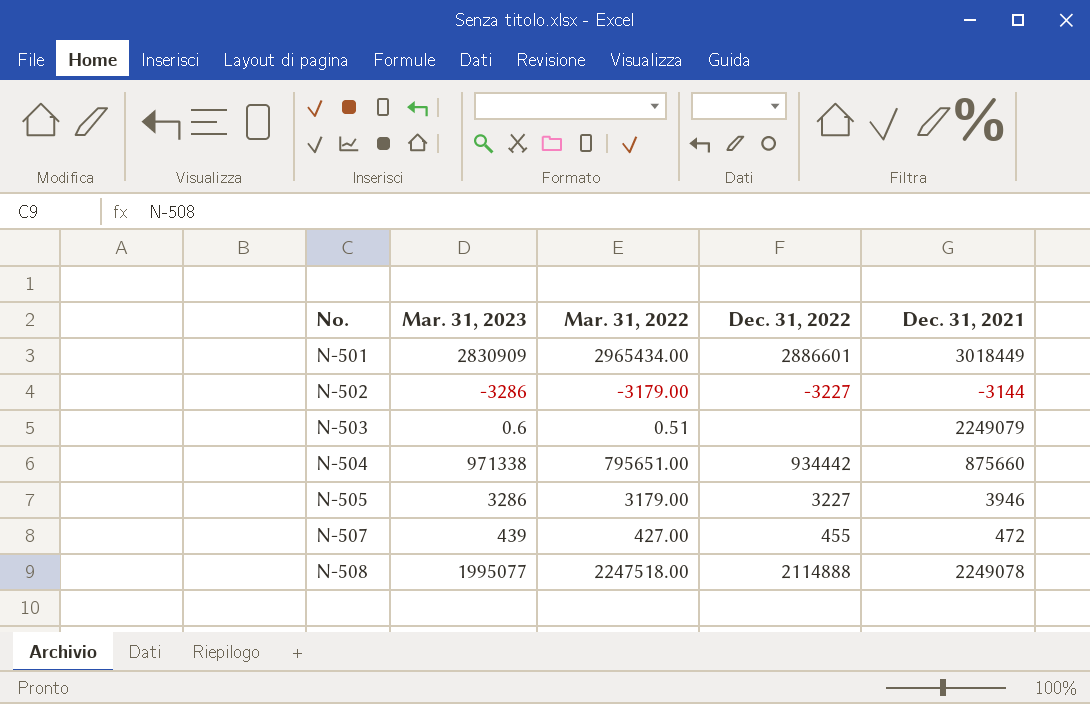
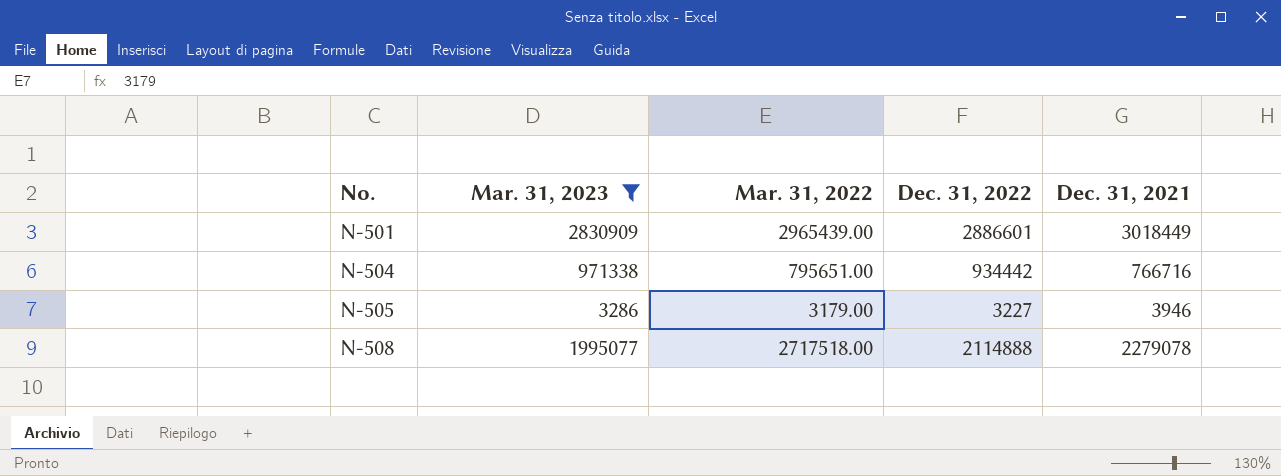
filter: none -> Mar. 31, 2023 >= 3286
N-501 | Mar. 31, 2022: 2965434.00 -> 2965439.00
N-504 | Dec. 31, 2021: 875660 -> 766716
N-508 | Mar. 31, 2022: 2247518.00 -> 2717518.00
N-508 | Dec. 31, 2021: 2249078 -> 2279078

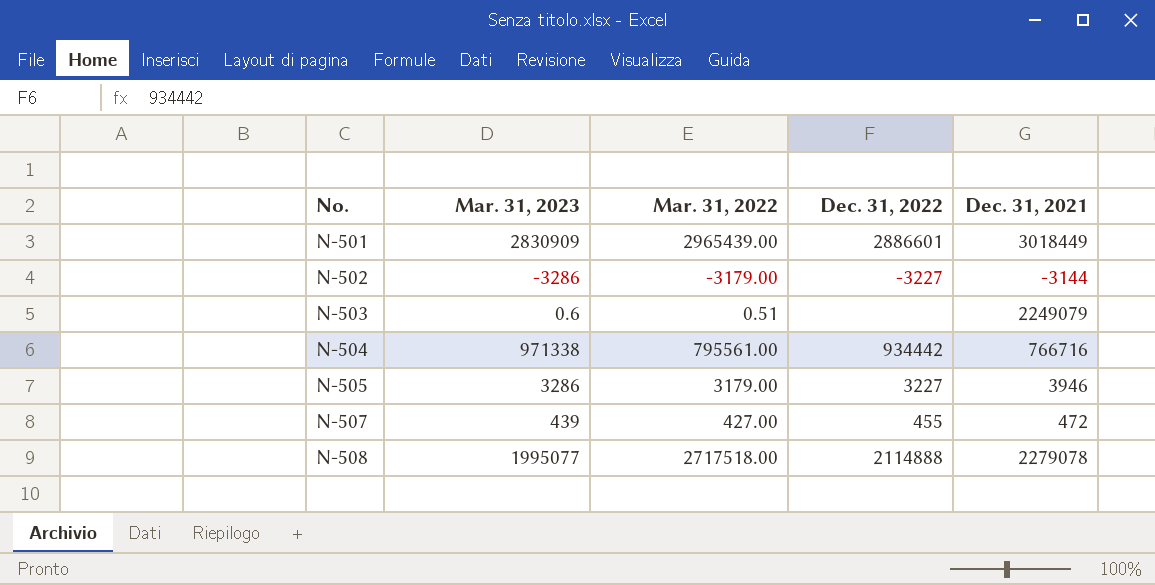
filter: Mar. 31, 2023 >= 3286 -> none
N-504 | Mar. 31, 2022: 795651.00 -> 795561.00

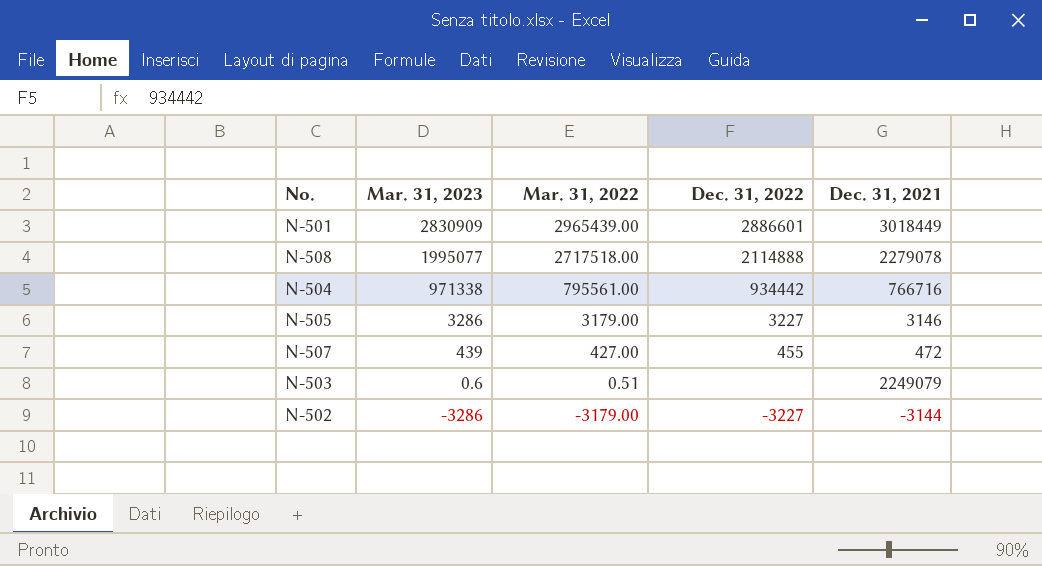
row order: No. ascending -> Mar. 31, 2023 descending
N-505 | Dec. 31, 2021: 3946 -> 3146

